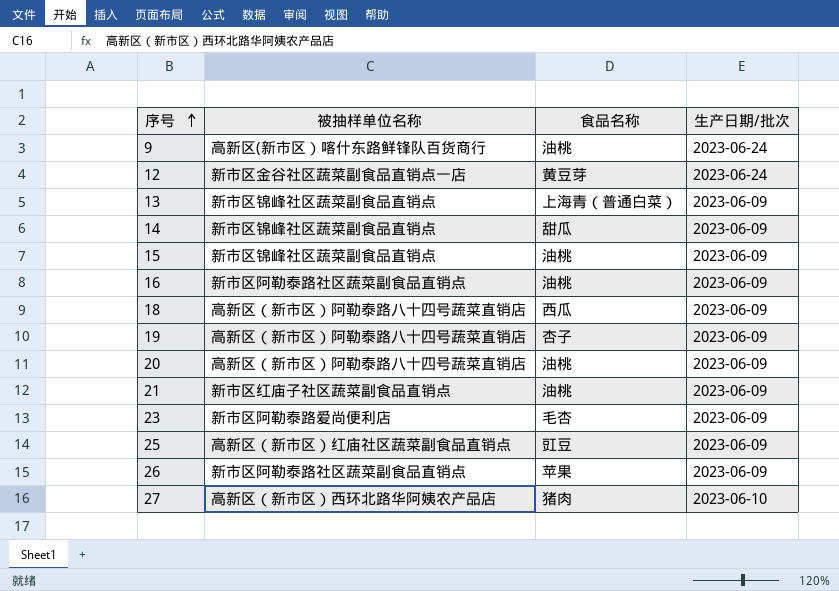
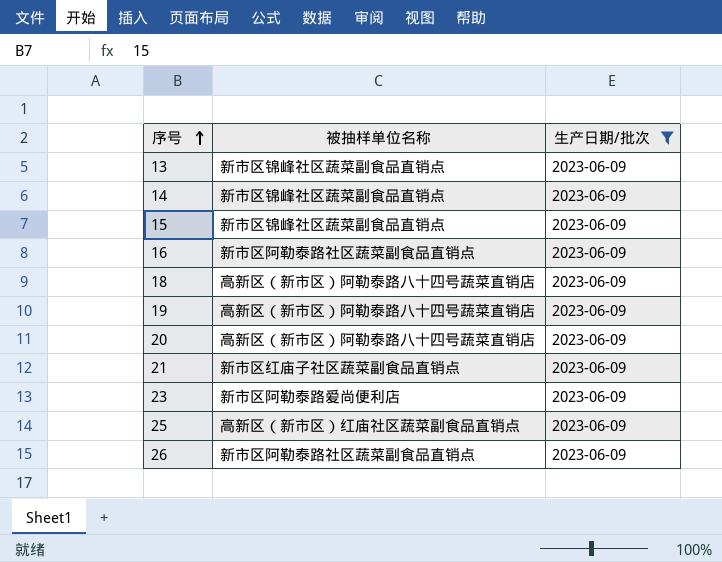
filter: none -> 生产日期/批次 = 2023-06-09
column 食品名称 | position: 3 -> none

